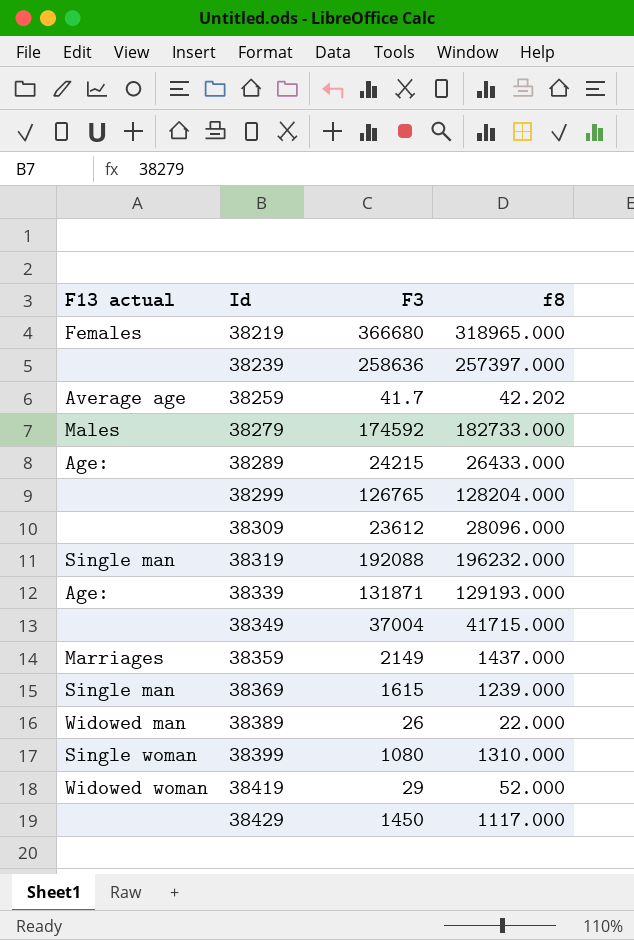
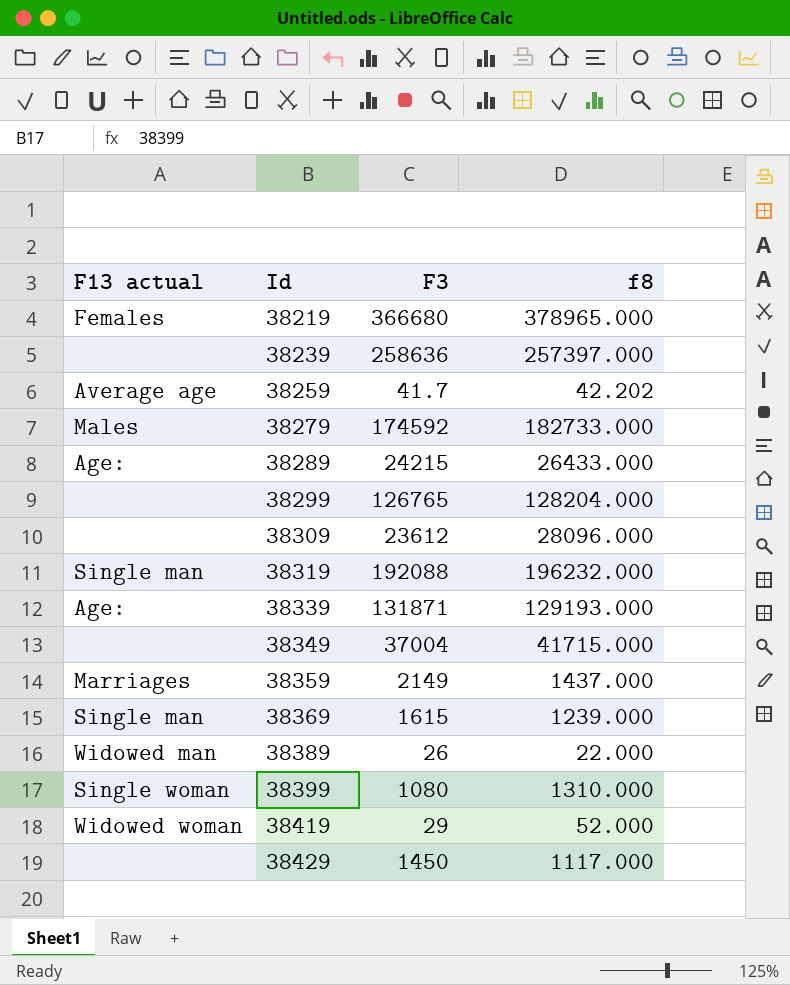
38219 | f8: 318965.000 -> 378965.000

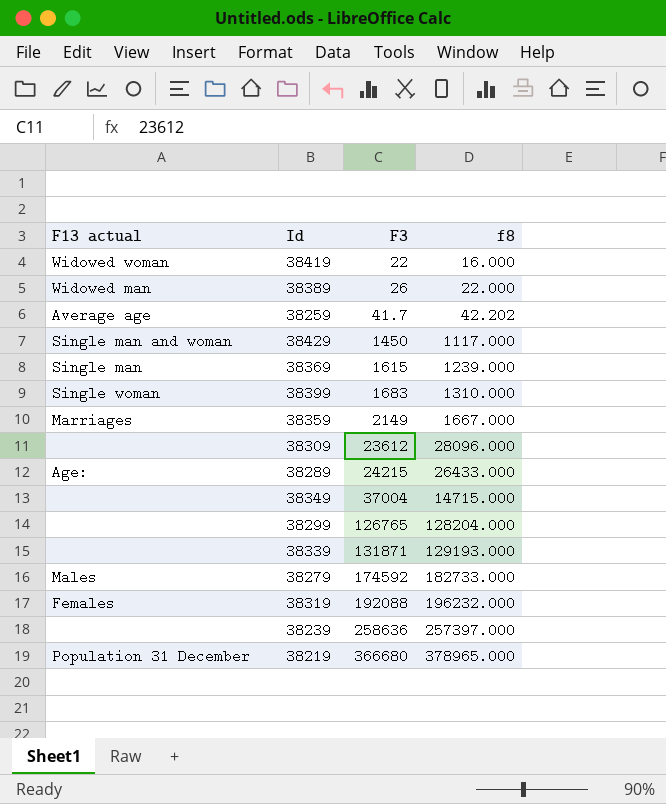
row order: Id ascending -> F3 ascending
38419 | F3: 29 -> 22
38419 | f8: 52.000 -> 16.000
38429 | F13 actual: none -> Single man and woman
38399 | F3: 1080 -> 1683
38359 | f8: 1437.000 -> 1667.000
38349 | f8: 41715.000 -> 14715.000
38339 | F13 actual: Age: -> none
38319 | F13 actual: Single man -> Females
38219 | F13 actual: Females -> Population 31 December

